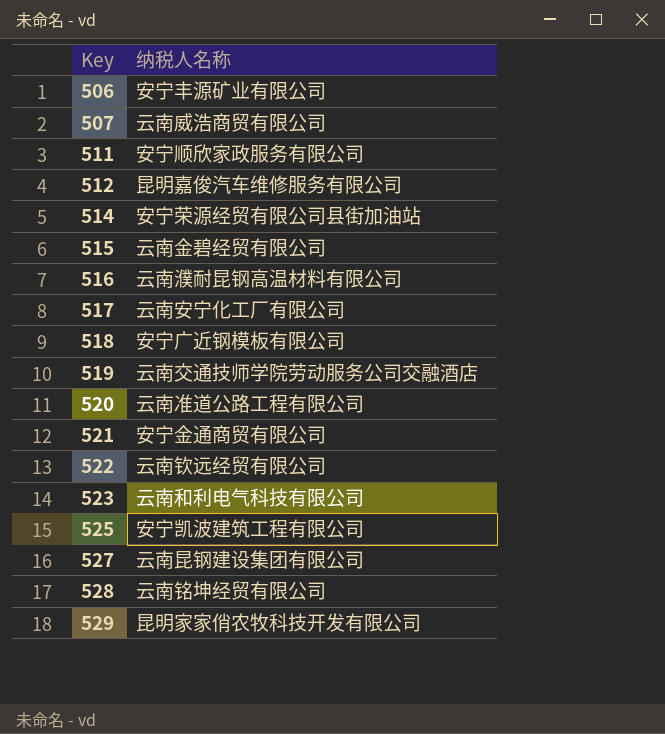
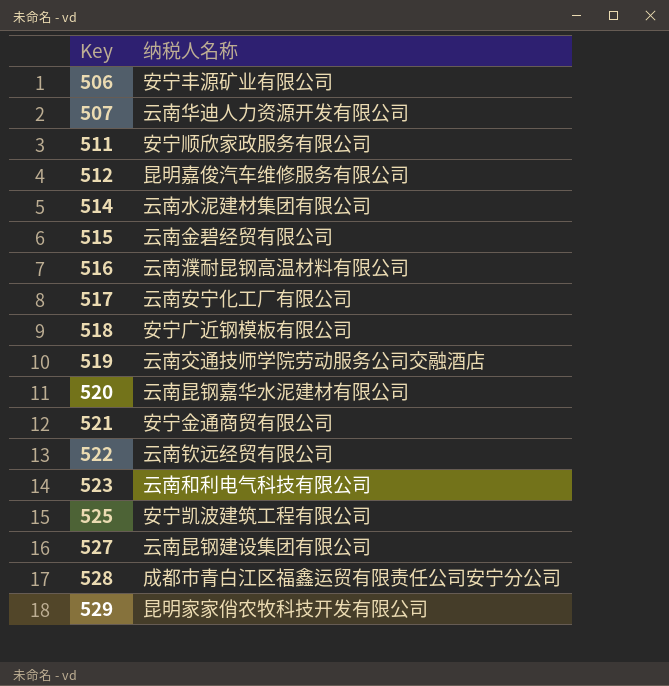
507 | 纳税人名称: 云南威浩商贸有限公司 -> 云南华迪人力资源开发有限公司
514 | 纳税人名称: 安宁荣源经贸有限公司县街加油站 -> 云南水泥建材集团有限公司
520 | 纳税人名称: 云南准道公路工程有限公司 -> 云南昆钢嘉华水泥建材有限公司
528 | 纳税人名称: 云南铭坤经贸有限公司 -> 成都市青白江区福鑫运贸有限责任公司安宁分公司

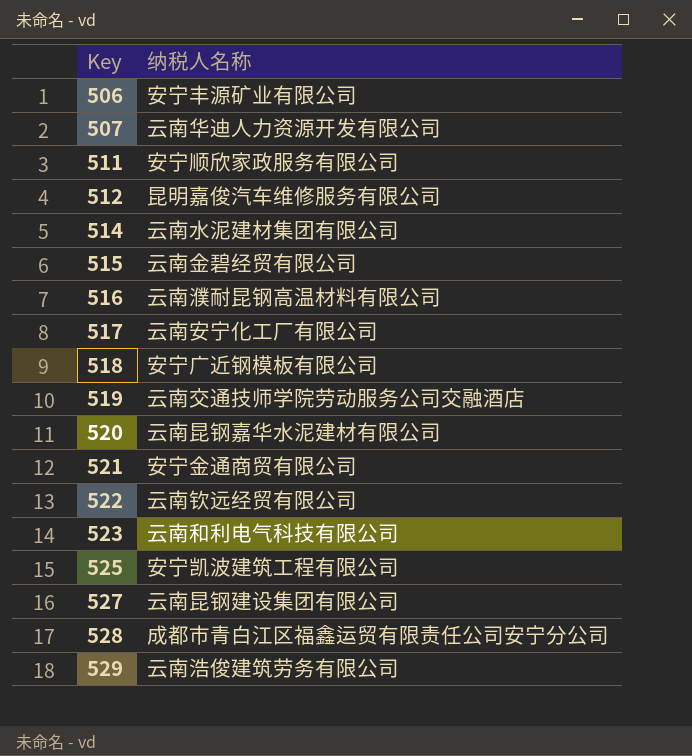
529 | 纳税人名称: 昆明家家俏农牧科技开发有限公司 -> 云南浩俊建筑劳务有限公司

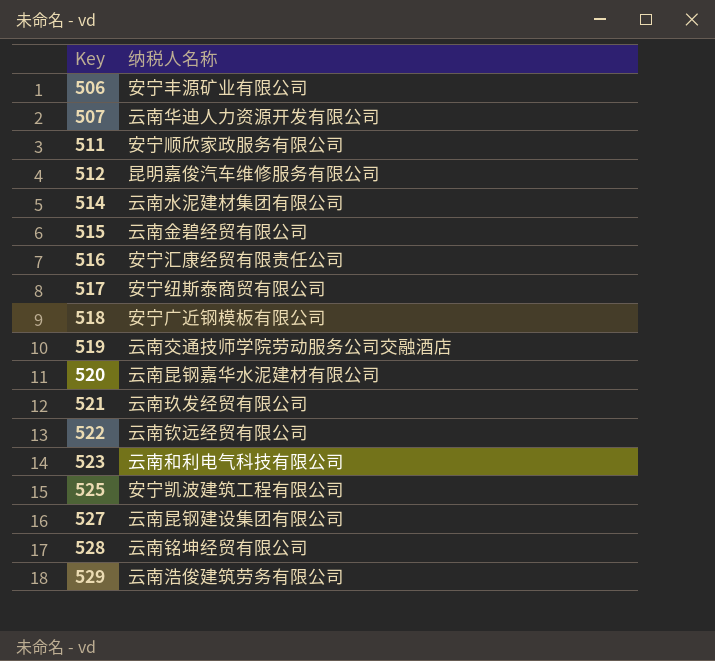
516 | 纳税人名称: 云南濮耐昆钢高温材料有限公司 -> 安宁汇康经贸有限责任公司
517 | 纳税人名称: 云南安宁化工厂有限公司 -> 安宁纽斯泰商贸有限公司
521 | 纳税人名称: 安宁金通商贸有限公司 -> 云南玖发经贸有限公司
528 | 纳税人名称: 成都市青白江区福鑫运贸有限责任公司安宁分公司 -> 云南铭坤经贸有限公司

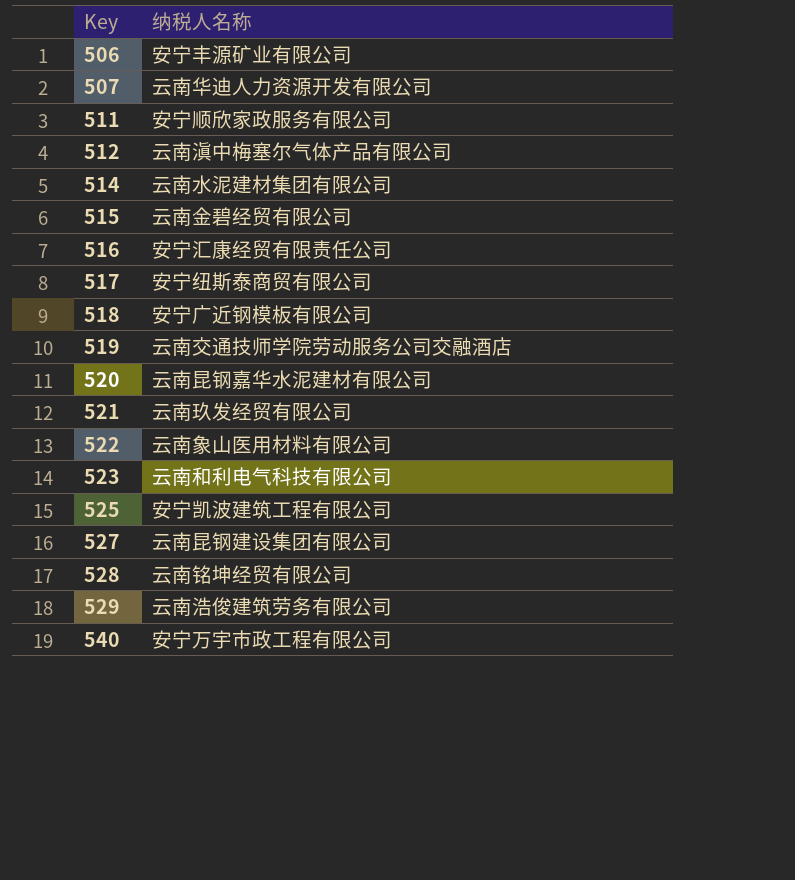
512 | 纳税人名称: 昆明嘉俊汽车维修服务有限公司 -> 云南滇中梅塞尔气体产品有限公司
522 | 纳税人名称: 云南钦远经贸有限公司 -> 云南象山医用材料有限公司
row 540: none -> 安宁万宇市政工程有限公司

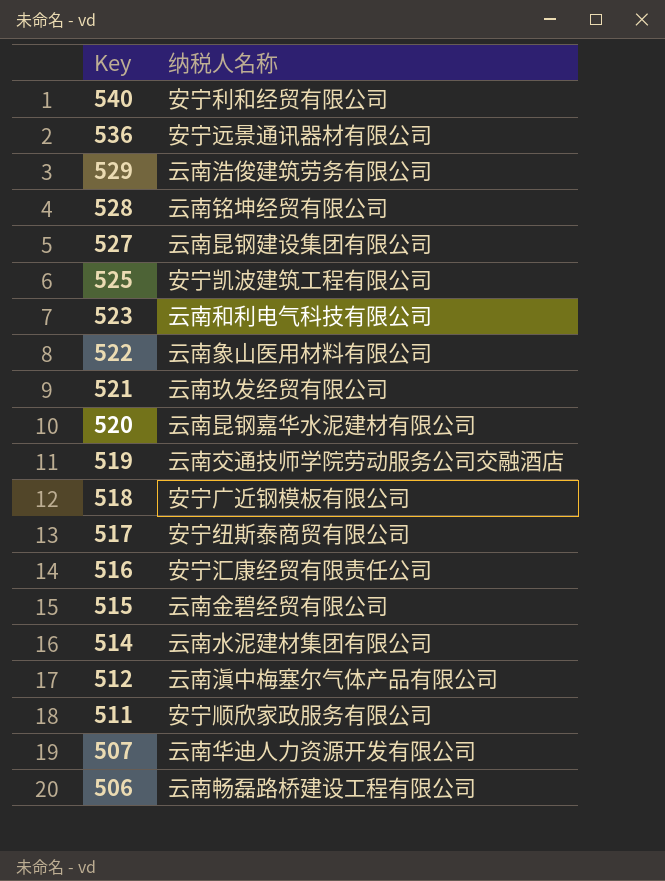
row order: Key ascending -> Key descending
540 | 纳税人名称: 安宁万宇市政工程有限公司 -> 安宁利和经贸有限公司
row 536: none -> 安宁远景通讯器材有限公司
506 | 纳税人名称: 安宁丰源矿业有限公司 -> 云南畅磊路桥建设工程有限公司

